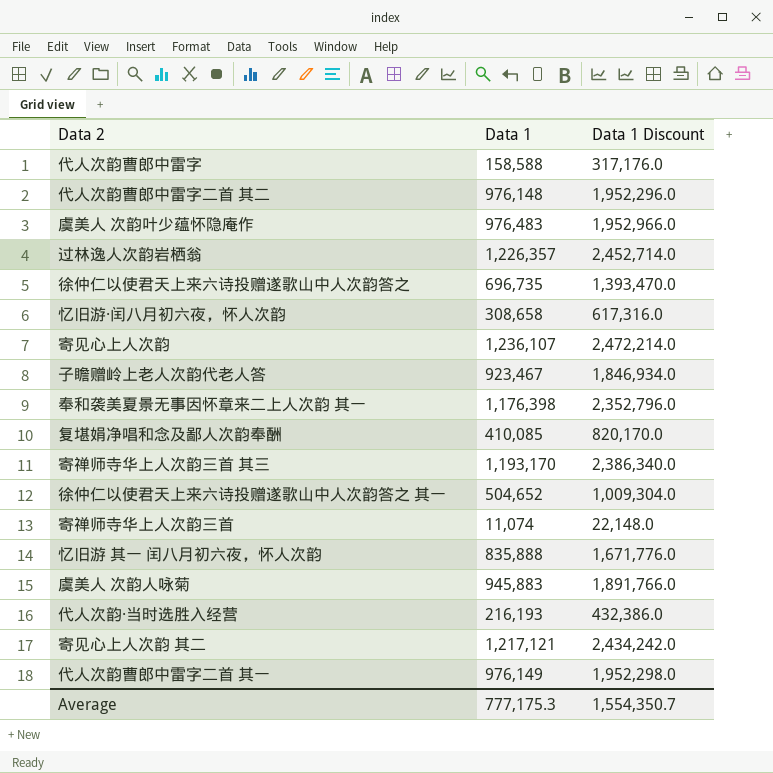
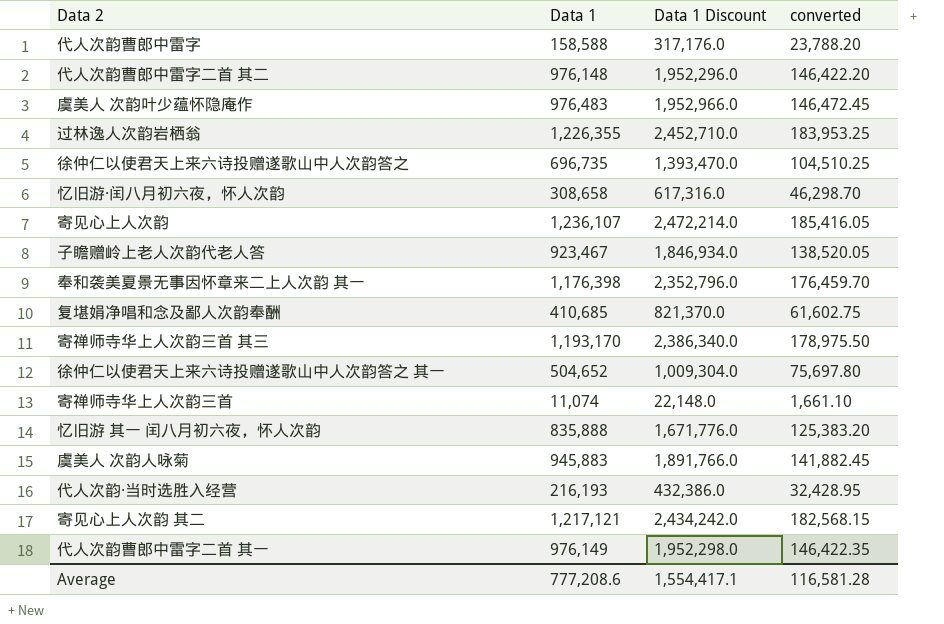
column converted | formula: none -> [Data 1] * 0.15
过林逸人次韵岩栖翁 | Data 1: 1,226,357 -> 1,226,355
过林逸人次韵岩栖翁 | Data 1 Discount: 2,452,714.0 -> 2,452,710.0
复堪娟净唱和念及鄙人次韵奉酬 | Data 1: 410,085 -> 410,685
复堪娟净唱和念及鄙人次韵奉酬 | Data 1 Discount: 820,170.0 -> 821,370.0
Average | Data 1: 777,175.3 -> 777,208.6
Average | Data 1 Discount: 1,554,350.7 -> 1,554,417.1

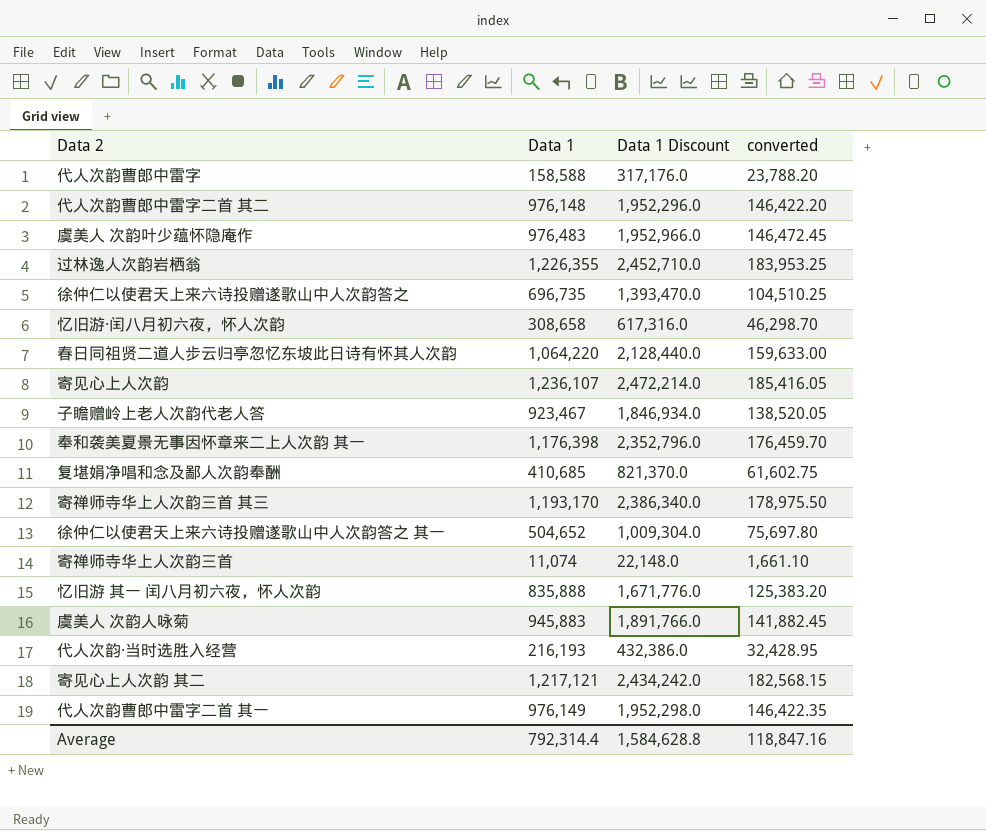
row 春日同祖贤二道人步云归亭忽忆东坡此日诗有怀其人次韵: none -> 1,064,220 | 2,128,440.0 | 159,633.00
Average | Data 1: 777,208.6 -> 792,314.4
Average | Data 1 Discount: 1,554,417.1 -> 1,584,628.8
Average | converted: 116,581.28 -> 118,847.16

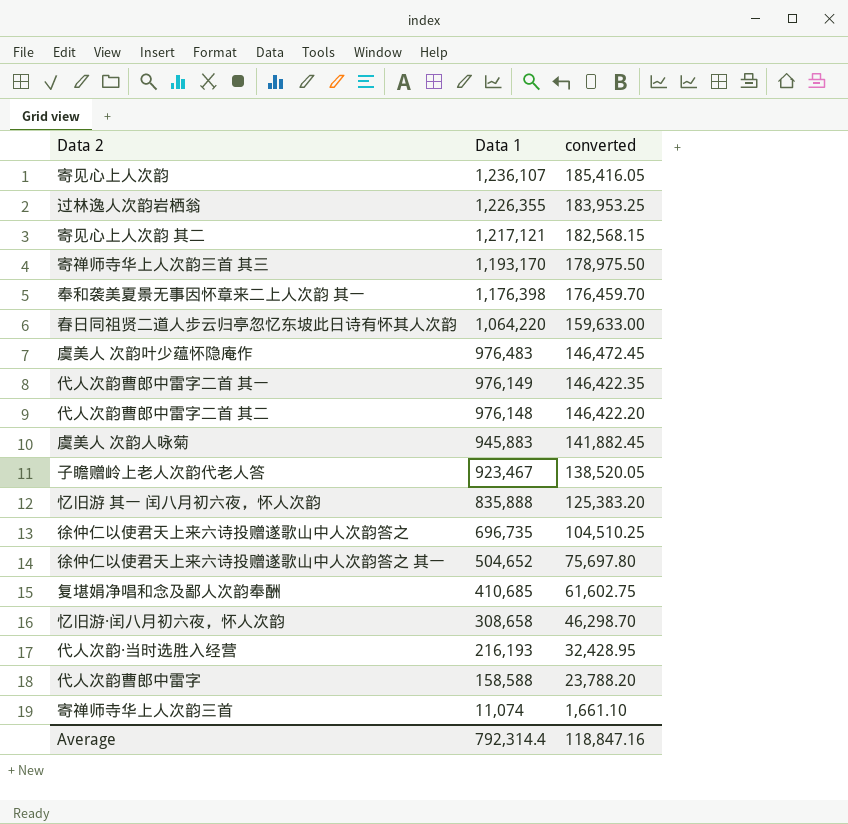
row order: none -> Data 1 descending
column Data 1 Discount | formula: [Data 1] * 2 -> none

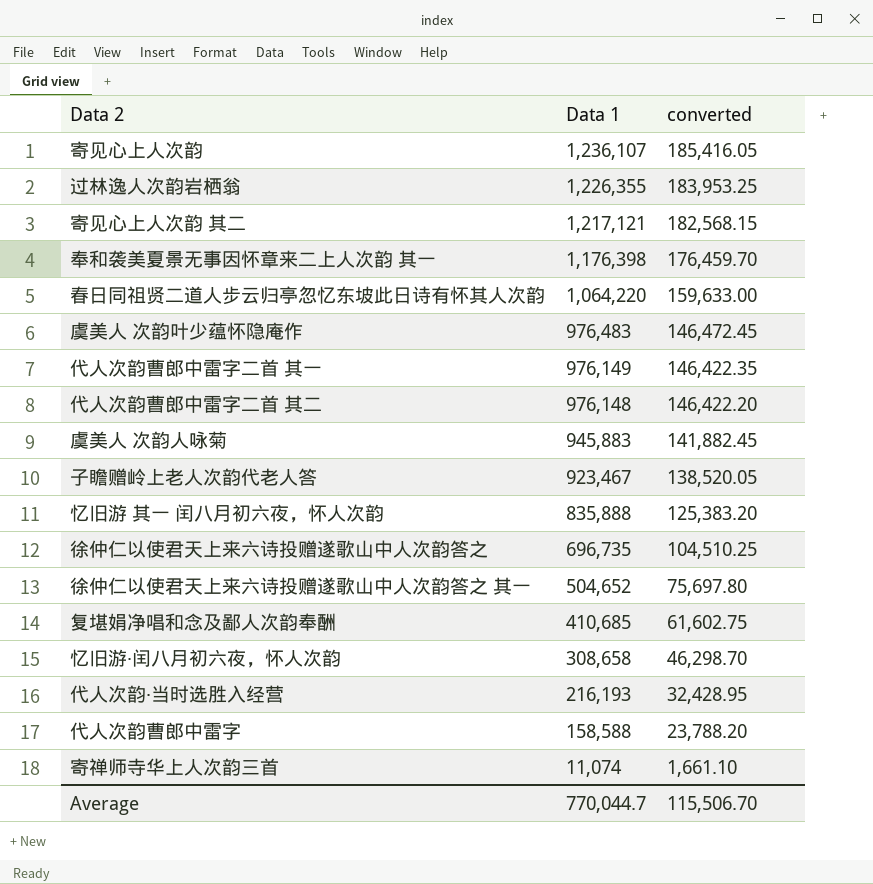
row 寄禅师寺华上人次韵三首 其三: 1,193,170 | 178,975.50 -> none
Average | Data 1: 792,314.4 -> 770,044.7
Average | converted: 118,847.16 -> 115,506.70

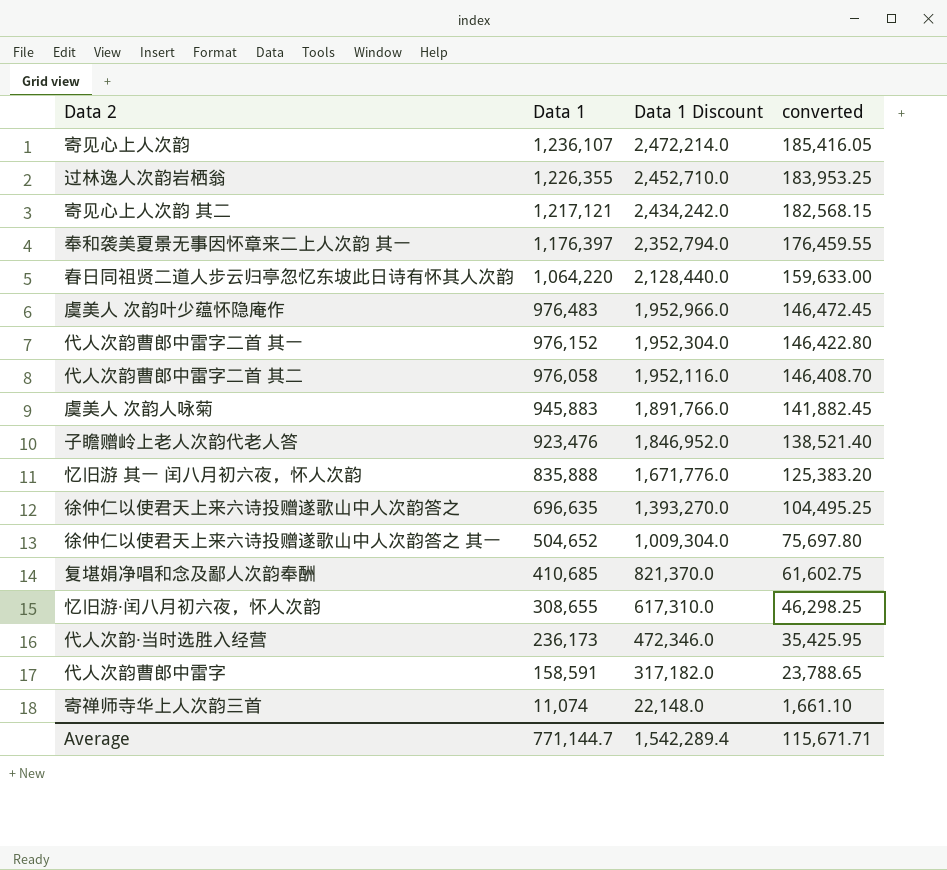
column Data 1 Discount | formula: none -> [Data 1] * 2
奉和袭美夏景无事因怀章来二上人次韵 其一 | Data 1: 1,176,398 -> 1,176,397
奉和袭美夏景无事因怀章来二上人次韵 其一 | converted: 176,459.70 -> 176,459.55
代人次韵曹郎中雷字二首 其一 | Data 1: 976,149 -> 976,152
代人次韵曹郎中雷字二首 其一 | converted: 146,422.35 -> 146,422.80
代人次韵曹郎中雷字二首 其二 | Data 1: 976,148 -> 976,058
代人次韵曹郎中雷字二首 其二 | converted: 146,422.20 -> 146,408.70
子瞻赠岭上老人次韵代老人答 | Data 1: 923,467 -> 923,476
子瞻赠岭上老人次韵代老人答 | converted: 138,520.05 -> 138,521.40
徐仲仁以使君天上来六诗投赠遂歌山中人次韵答之 | Data 1: 696,735 -> 696,635
徐仲仁以使君天上来六诗投赠遂歌山中人次韵答之 | converted: 104,510.25 -> 104,495.25
忆旧游·闰八月初六夜，怀人次韵 | Data 1: 308,658 -> 308,655
忆旧游·闰八月初六夜，怀人次韵 | converted: 46,298.70 -> 46,298.25
代人次韵·当时选胜入经营 | Data 1: 216,193 -> 236,173
代人次韵·当时选胜入经营 | converted: 32,428.95 -> 35,425.95
代人次韵曹郎中雷字 | Data 1: 158,588 -> 158,591
代人次韵曹郎中雷字 | converted: 23,788.20 -> 23,788.65
Average | Data 1: 770,044.7 -> 771,144.7
Average | converted: 115,506.70 -> 115,671.71

